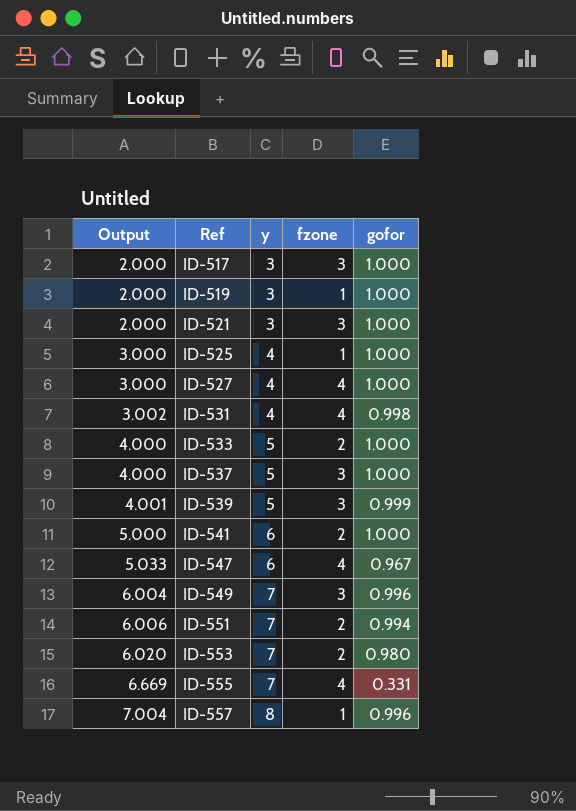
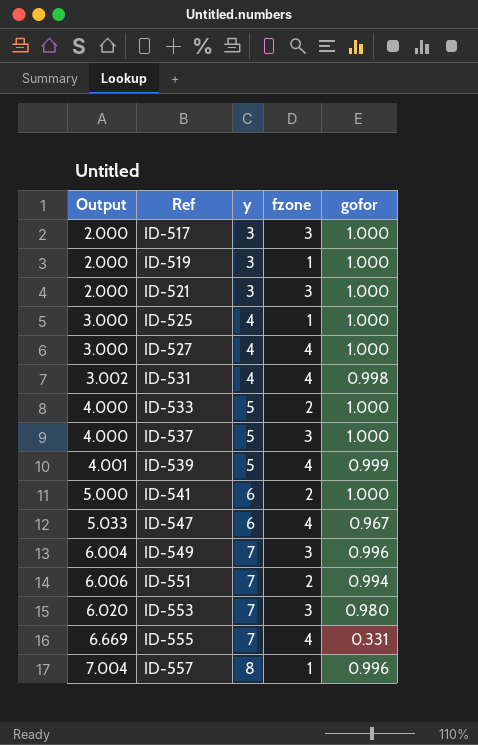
ID-539 | fzone: 3 -> 4
ID-553 | fzone: 2 -> 3

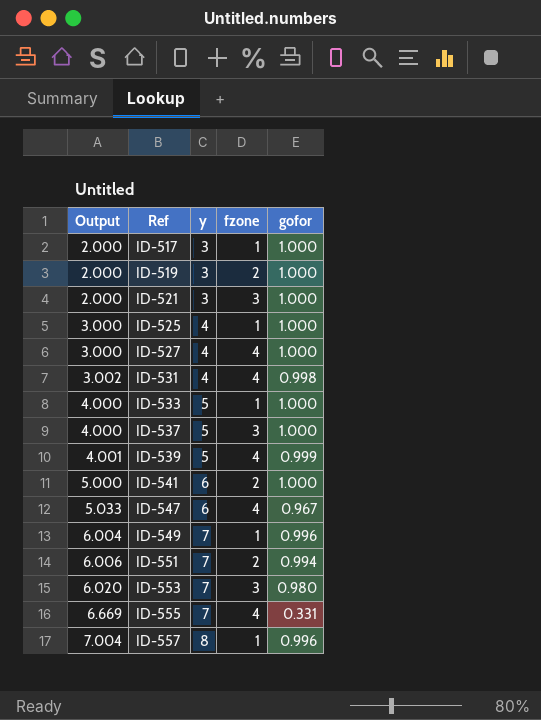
ID-517 | fzone: 3 -> 1
ID-519 | fzone: 1 -> 2
ID-533 | fzone: 2 -> 1
ID-549 | fzone: 3 -> 1

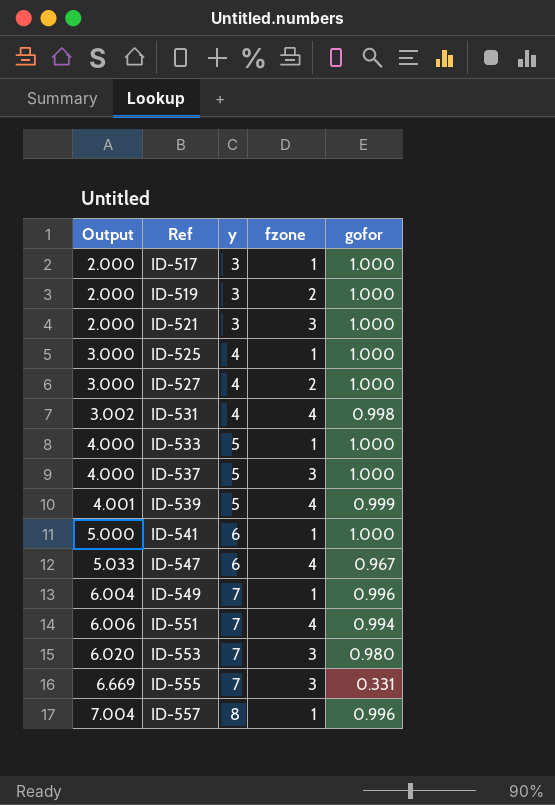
ID-527 | fzone: 4 -> 2
ID-541 | fzone: 2 -> 1
ID-551 | fzone: 2 -> 4
ID-555 | fzone: 4 -> 3

